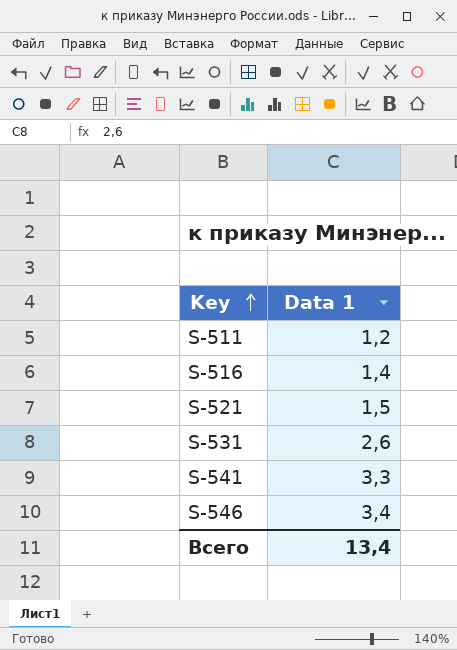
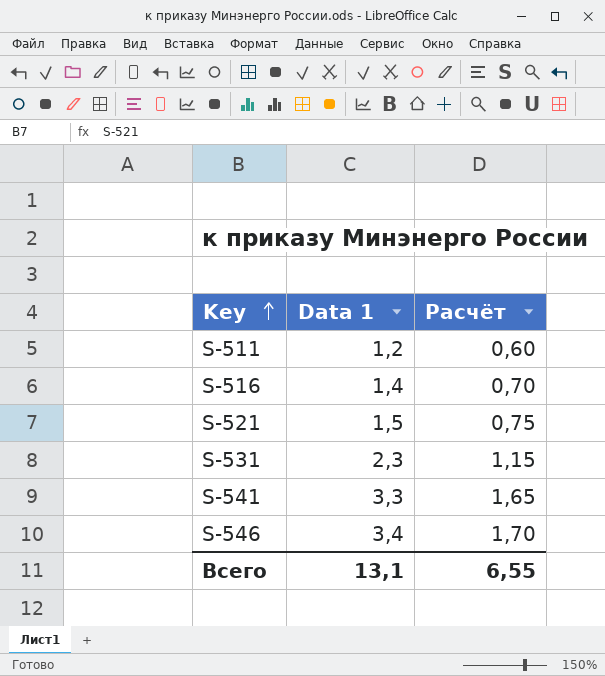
column Расчёт | formula: none -> [Data 1] * 0,5
S-531 | Data 1: 2,6 -> 2,3
Всего | Data 1: 13,4 -> 13,1

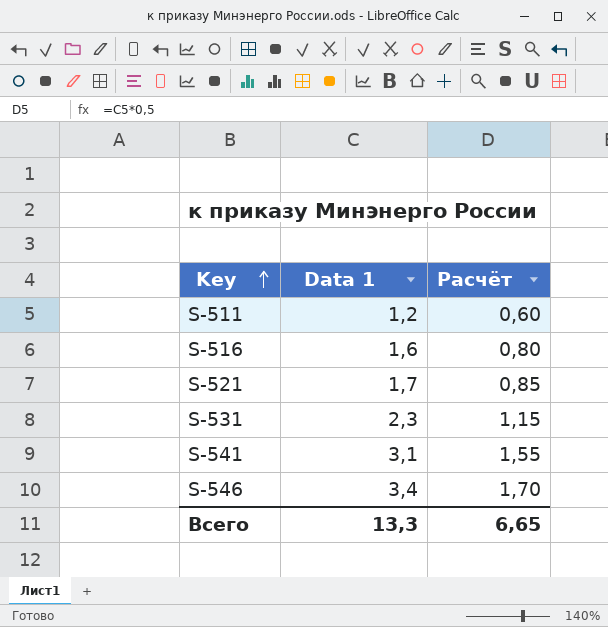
S-516 | Data 1: 1,4 -> 1,6
S-516 | Расчёт: 0,70 -> 0,80
S-521 | Data 1: 1,5 -> 1,7
S-521 | Расчёт: 0,75 -> 0,85
S-541 | Data 1: 3,3 -> 3,1
S-541 | Расчёт: 1,65 -> 1,55
Всего | Data 1: 13,1 -> 13,3
Всего | Расчёт: 6,55 -> 6,65

